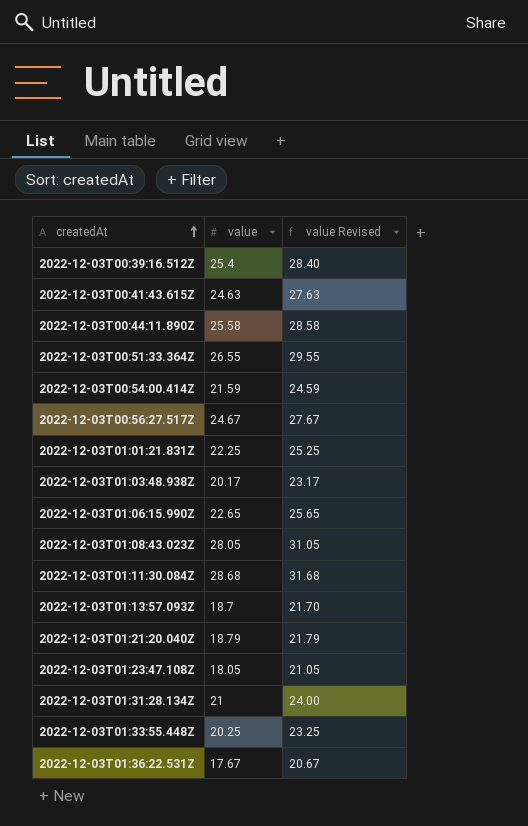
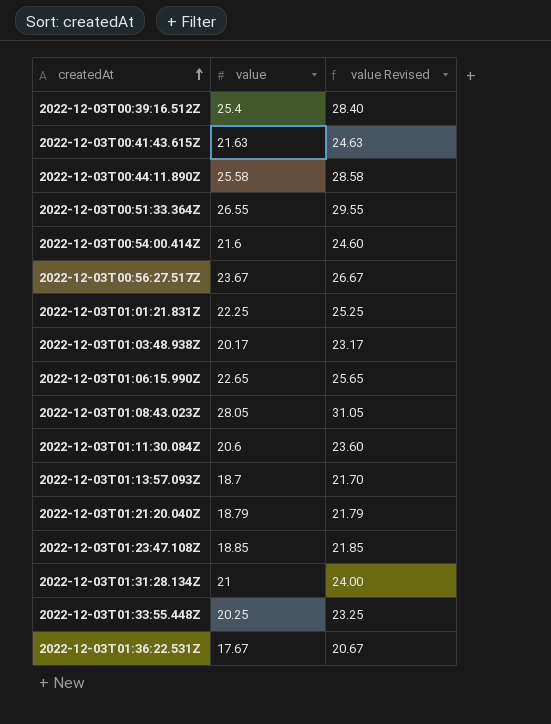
2022-12-03T00:41:43.615Z | value: 24.63 -> 21.63
2022-12-03T00:41:43.615Z | value Revised: 27.63 -> 24.63
2022-12-03T00:54:00.414Z | value: 21.59 -> 21.6
2022-12-03T00:54:00.414Z | value Revised: 24.59 -> 24.60
2022-12-03T00:56:27.517Z | value: 24.67 -> 23.67
2022-12-03T00:56:27.517Z | value Revised: 27.67 -> 26.67
2022-12-03T01:11:30.084Z | value: 28.68 -> 20.6
2022-12-03T01:11:30.084Z | value Revised: 31.68 -> 23.60
2022-12-03T01:23:47.108Z | value: 18.05 -> 18.85
2022-12-03T01:23:47.108Z | value Revised: 21.05 -> 21.85

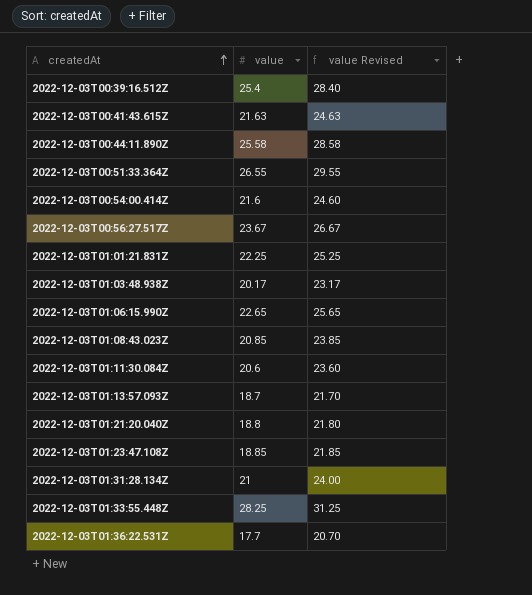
2022-12-03T01:08:43.023Z | value: 28.05 -> 20.85
2022-12-03T01:08:43.023Z | value Revised: 31.05 -> 23.85
2022-12-03T01:21:20.040Z | value: 18.79 -> 18.8
2022-12-03T01:21:20.040Z | value Revised: 21.79 -> 21.80
2022-12-03T01:33:55.448Z | value: 20.25 -> 28.25
2022-12-03T01:33:55.448Z | value Revised: 23.25 -> 31.25
2022-12-03T01:36:22.531Z | value: 17.67 -> 17.7
2022-12-03T01:36:22.531Z | value Revised: 20.67 -> 20.70

